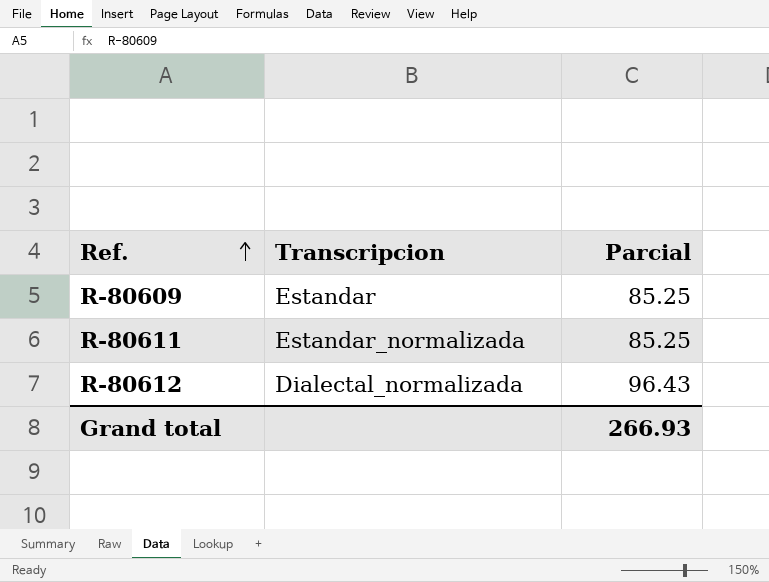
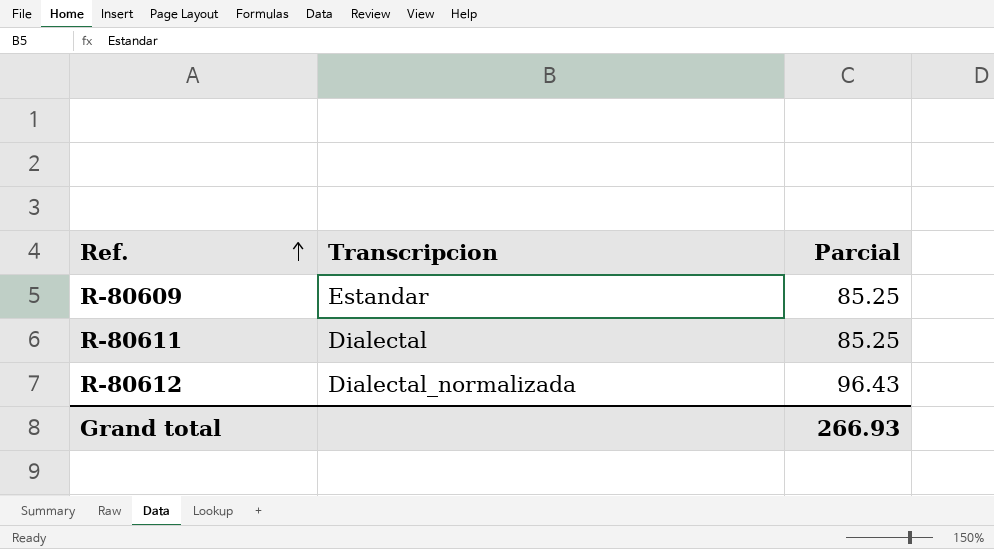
R-80611 | Transcripcion: Estandar_normalizada -> Dialectal

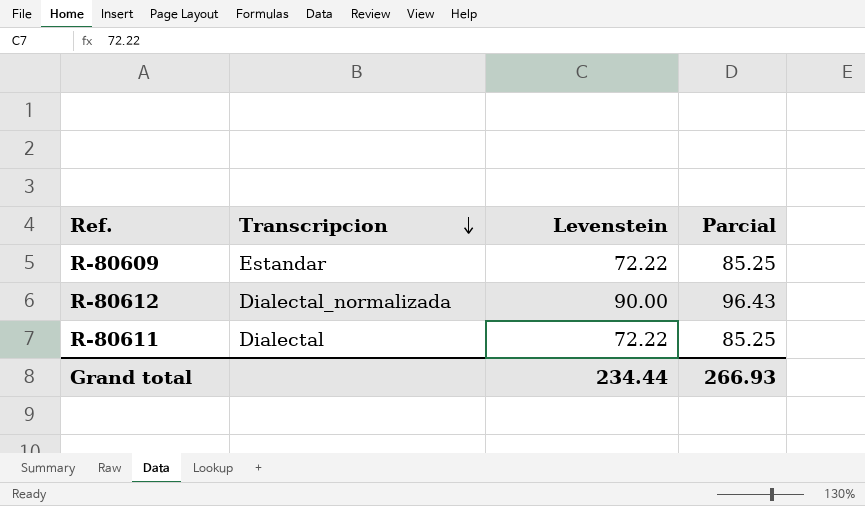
row order: Ref. ascending -> Transcripcion descending
column Levenstein | position: none -> 3

